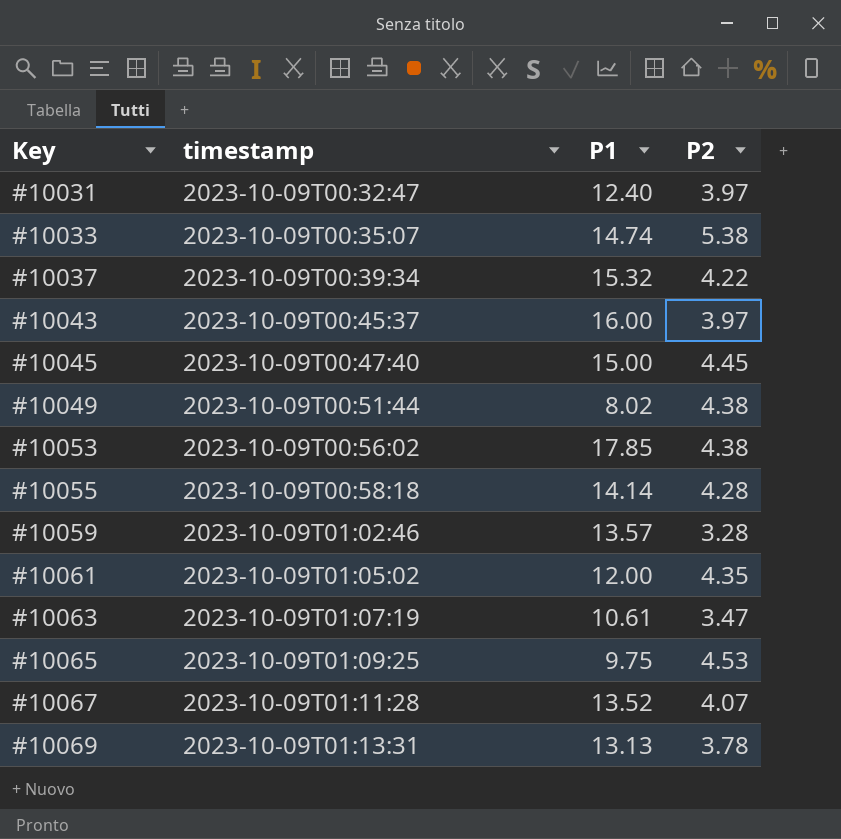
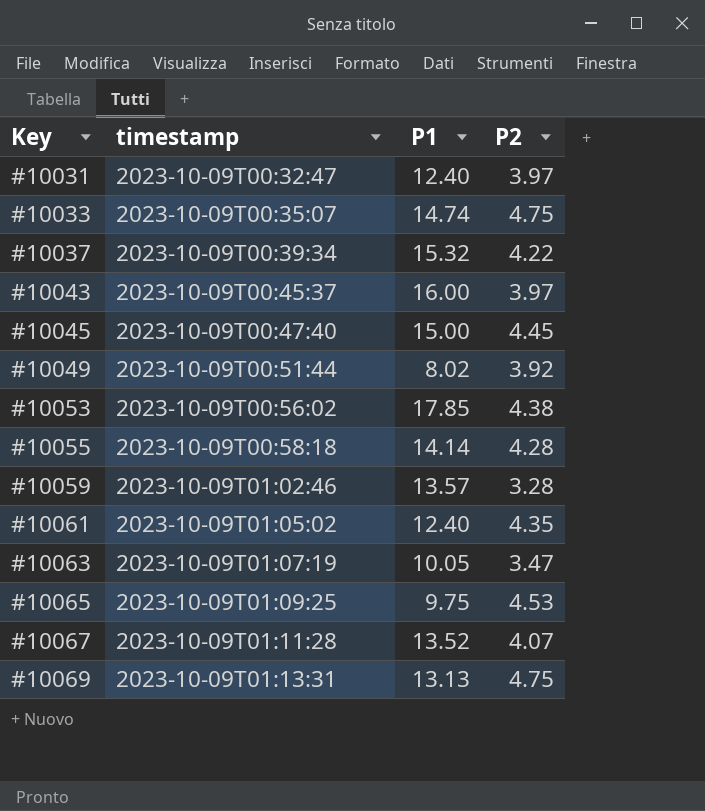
#10033 | P2: 5.38 -> 4.75
#10049 | P2: 4.38 -> 3.92
#10061 | P1: 12.00 -> 12.40
#10063 | P1: 10.61 -> 10.05
#10069 | P2: 3.78 -> 4.75

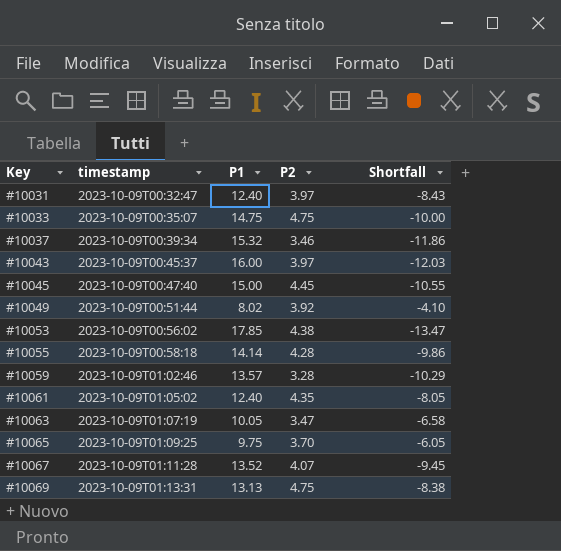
column Shortfall | formula: none -> [P2] - [P1]
#10033 | P1: 14.74 -> 14.75
#10037 | P2: 4.22 -> 3.46
#10065 | P2: 4.53 -> 3.70

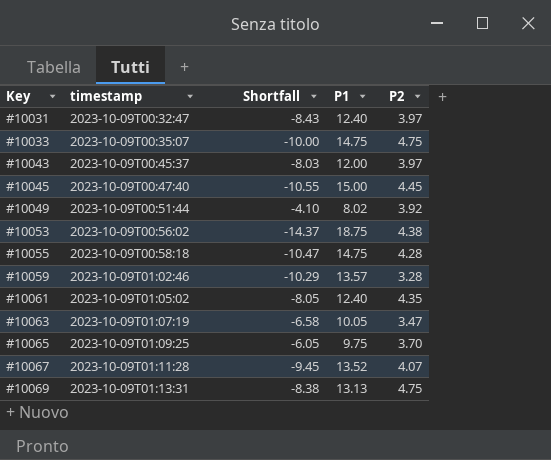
column Shortfall | position: 5 -> 3
row #10037: 2023-10-09T00:39:34 | 15.32 | 3.46 | -11.86 -> none
#10043 | Shortfall: -12.03 -> -8.03
#10043 | P1: 16.00 -> 12.00
#10053 | Shortfall: -13.47 -> -14.37
#10053 | P1: 17.85 -> 18.75
#10055 | Shortfall: -9.86 -> -10.47
#10055 | P1: 14.14 -> 14.75

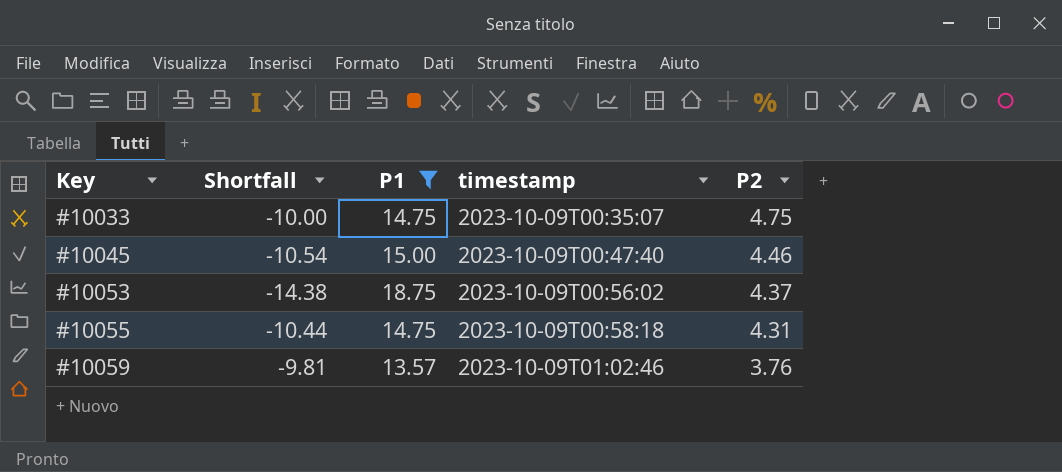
filter: none -> P1 >= 13.57
column timestamp | position: 2 -> 4
#10045 | Shortfall: -10.55 -> -10.54
#10045 | P2: 4.45 -> 4.46
#10053 | Shortfall: -14.37 -> -14.38
#10053 | P2: 4.38 -> 4.37
#10055 | Shortfall: -10.47 -> -10.44
#10055 | P2: 4.28 -> 4.31
#10059 | Shortfall: -10.29 -> -9.81
#10059 | P2: 3.28 -> 3.76

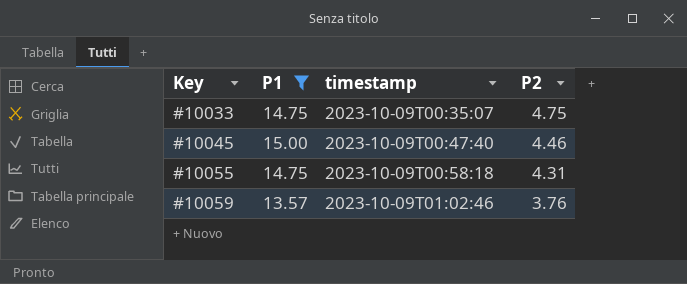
column Shortfall | formula: [P2] - [P1] -> none
row #10053: -14.38 | 18.75 | 2023-10-09T00:56:02 | 4.37 -> none

